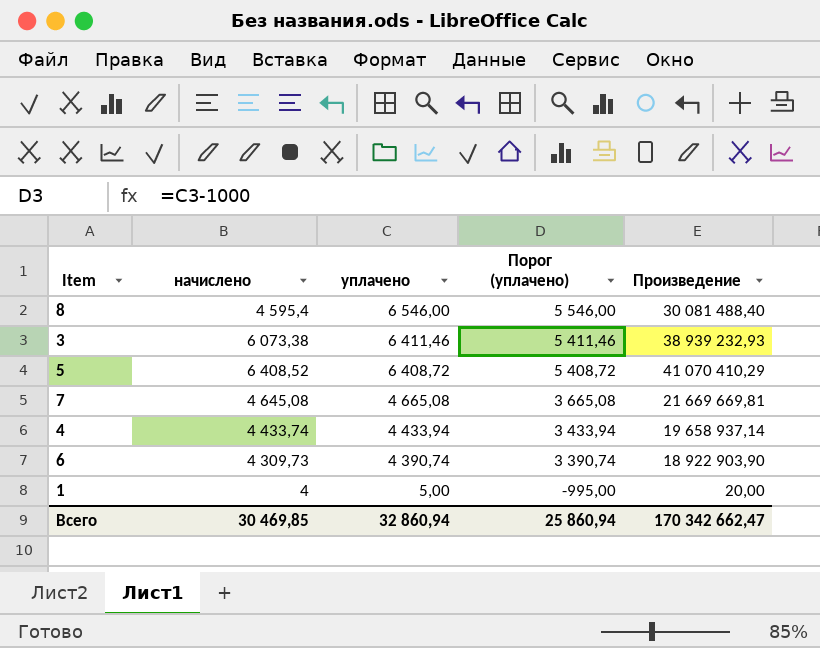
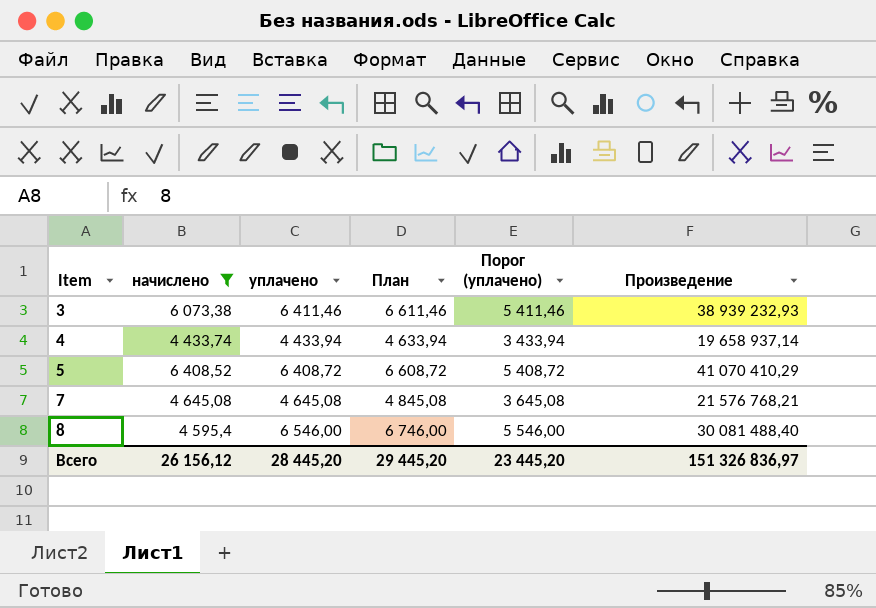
filter: none -> начислено >= 4 433,74
row order: уплачено descending -> Item ascending
column План | formula: none -> [уплачено] + 200
7 | уплачено: 4 665,08 -> 4 645,08
7 | Порог (уплачено): 3 665,08 -> 3 645,08
7 | Произведение: 21 669 669,81 -> 21 576 768,21
Всего | начислено: 30 469,85 -> 26 156,12
Всего | уплачено: 32 860,94 -> 28 445,20
Всего | Порог (уплачено): 25 860,94 -> 23 445,20
Всего | Произведение: 170 342 662,47 -> 151 326 836,97

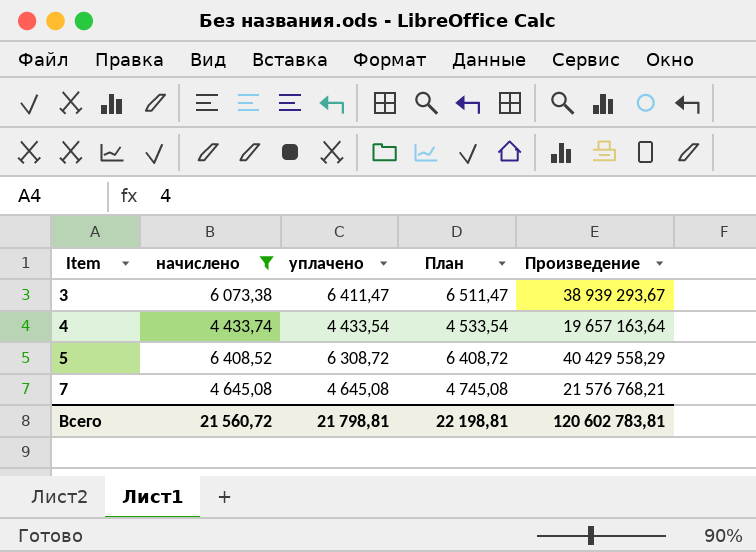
column Порог (уплачено) | formula: [уплачено] - 1000 -> none
column План | formula: [уплачено] + 200 -> [уплачено] + 100
row 8: 4 595,4 | 6 546,00 | 6 746,00 | 5 546,00 | 30 081 488,40 -> none
3 | уплачено: 6 411,46 -> 6 411,47
3 | Произведение: 38 939 232,93 -> 38 939 293,67
4 | уплачено: 4 433,94 -> 4 433,54
4 | Произведение: 19 658 937,14 -> 19 657 163,64
5 | уплачено: 6 408,72 -> 6 308,72
5 | Произведение: 41 070 410,29 -> 40 429 558,29
Всего | начислено: 26 156,12 -> 21 560,72
Всего | уплачено: 28 445,20 -> 21 798,81
Всего | План: 29 445,20 -> 22 198,81
Всего | Произведение: 151 326 836,97 -> 120 602 783,81

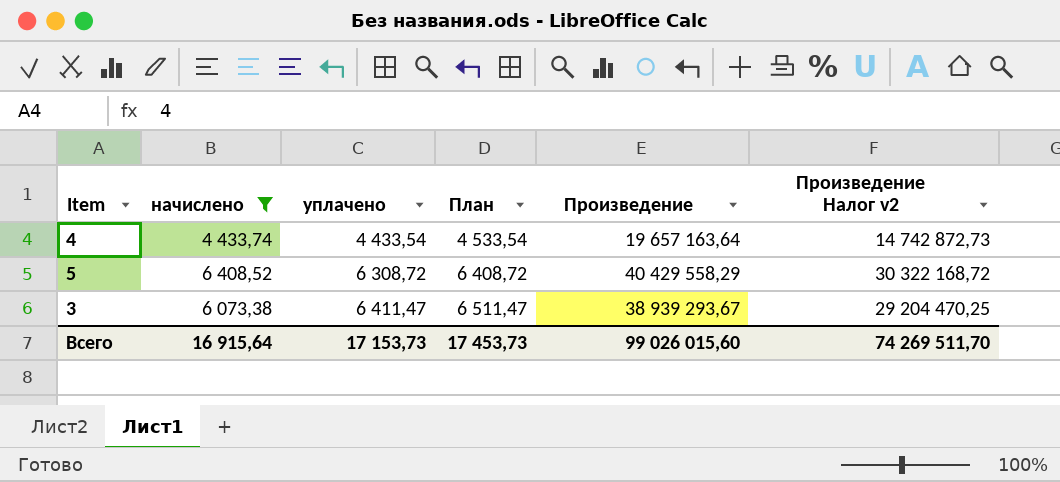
row order: Item ascending -> уплачено ascending
column Произведение Налог v2 | formula: none -> [Произведение] * 0,75
row 7: 4 645,08 | 4 645,08 | 4 745,08 | 21 576 768,21 -> none
Всего | начислено: 21 560,72 -> 16 915,64
Всего | уплачено: 21 798,81 -> 17 153,73
Всего | План: 22 198,81 -> 17 453,73
Всего | Произведение: 120 602 783,81 -> 99 026 015,60

